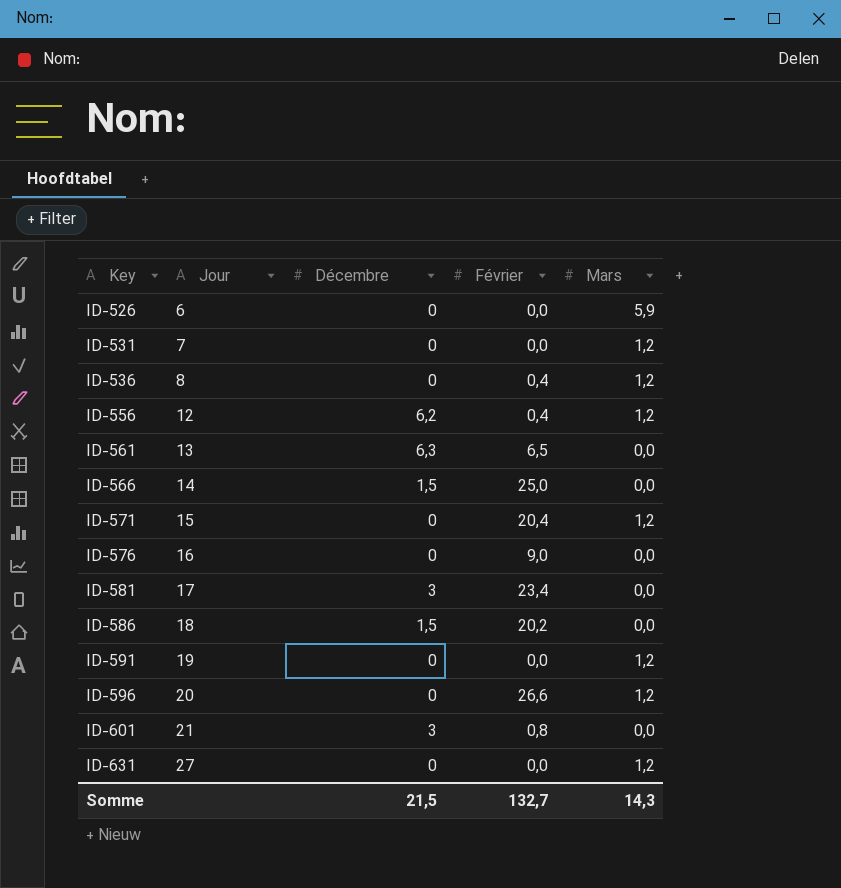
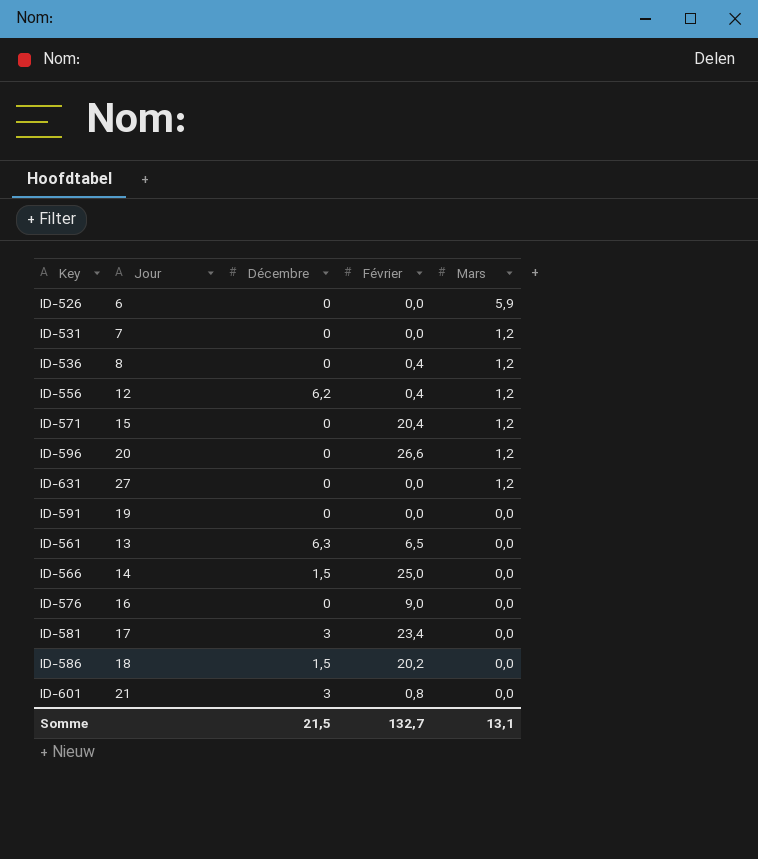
row order: Key ascending -> Mars descending
ID-591 | Mars: 1,2 -> 0,0
Somme | Mars: 14,3 -> 13,1

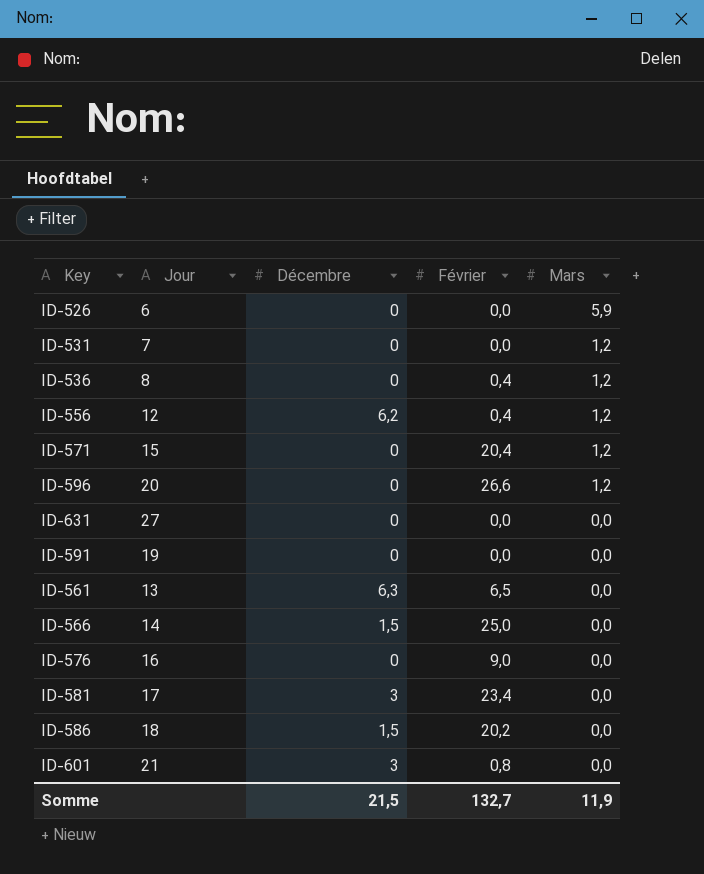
ID-631 | Mars: 1,2 -> 0,0
Somme | Mars: 13,1 -> 11,9

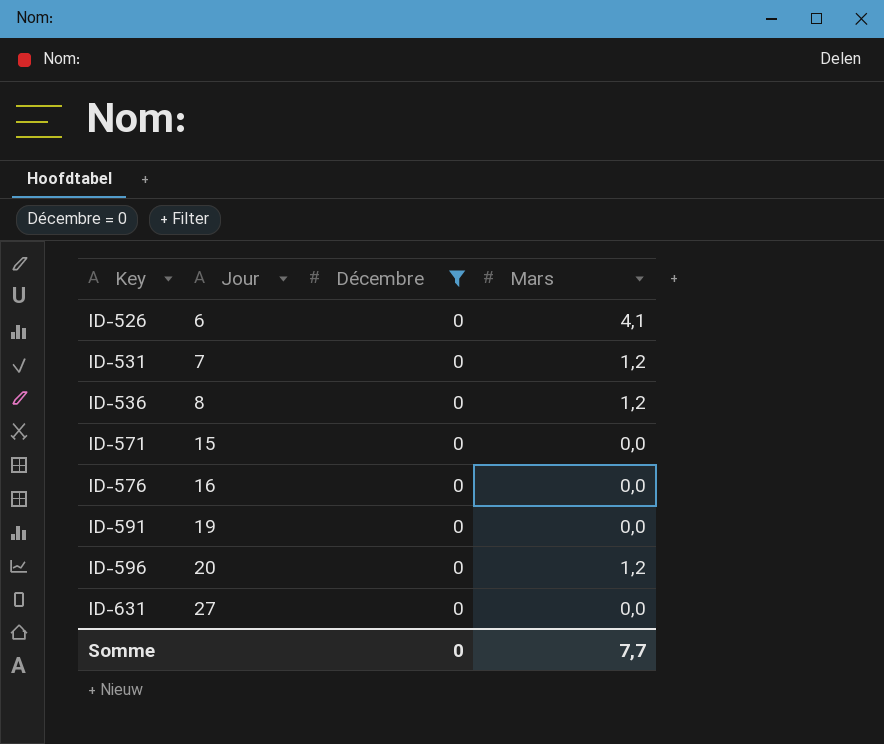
filter: none -> Décembre = 0
row order: Mars descending -> Key ascending
column Février | position: 4 -> none
ID-526 | Mars: 5,9 -> 4,1
ID-571 | Mars: 1,2 -> 0,0
Somme | Décembre: 21,5 -> 0
Somme | Mars: 11,9 -> 7,7

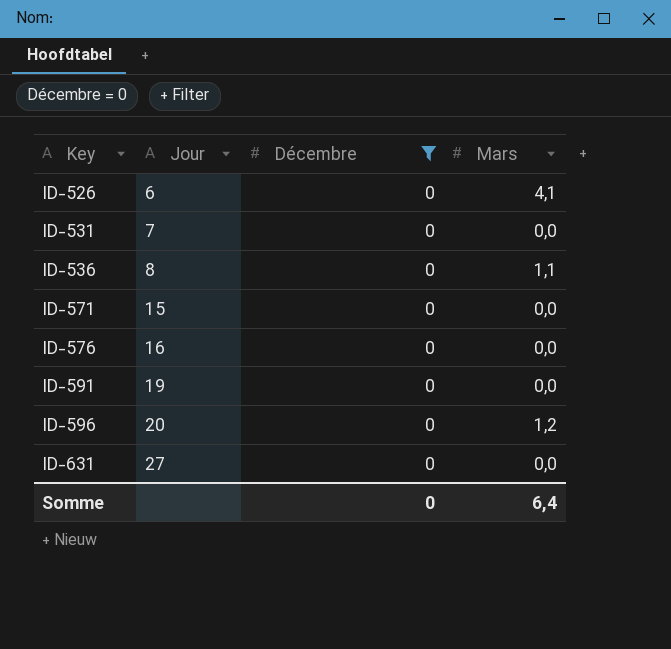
ID-531 | Mars: 1,2 -> 0,0
ID-536 | Mars: 1,2 -> 1,1
Somme | Mars: 7,7 -> 6,4

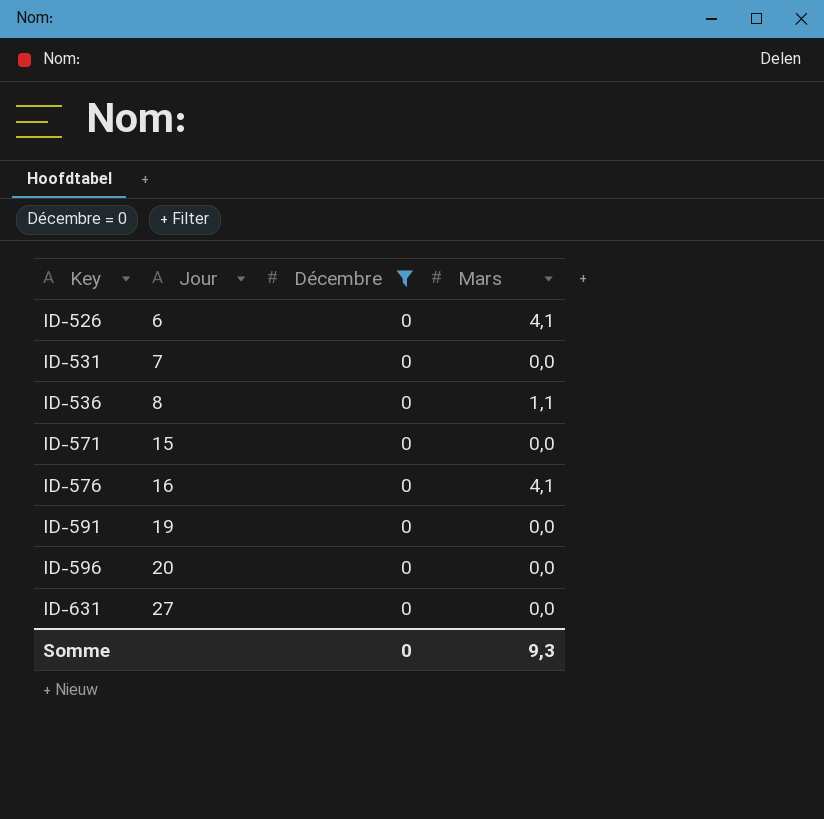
ID-576 | Mars: 0,0 -> 4,1
ID-596 | Mars: 1,2 -> 0,0
Somme | Mars: 6,4 -> 9,3

